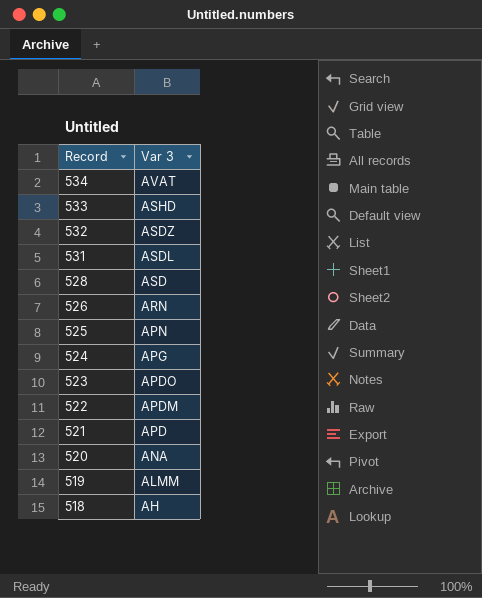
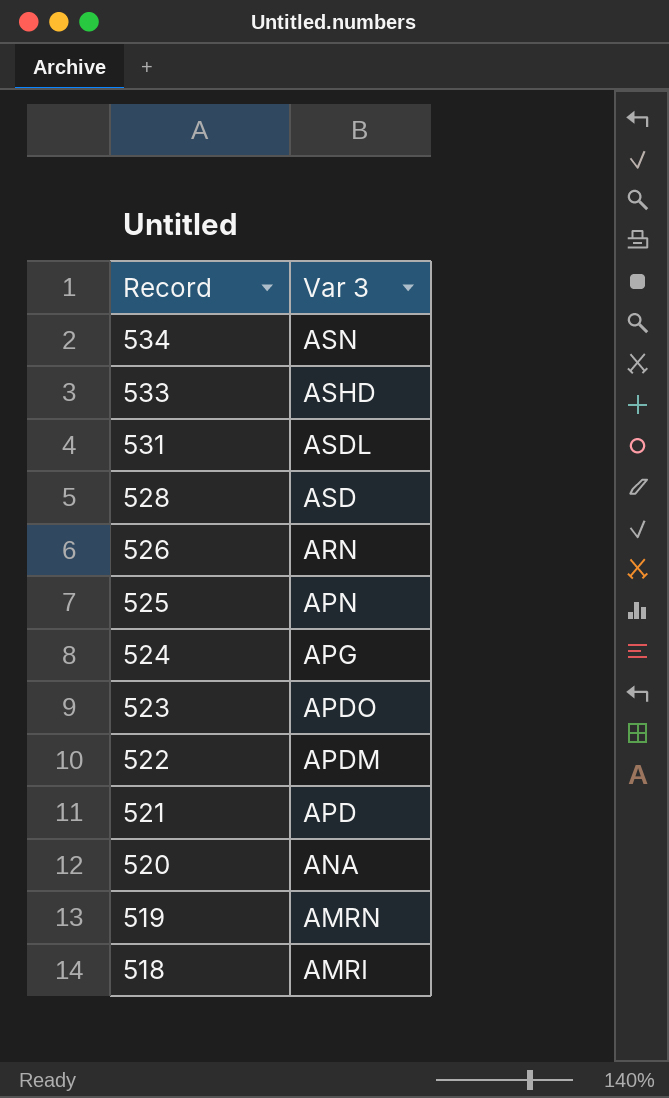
row 532: ASDZ -> none
534 | Var 3: AVAT -> ASN
519 | Var 3: ALMM -> AMRN
518 | Var 3: AH -> AMRI

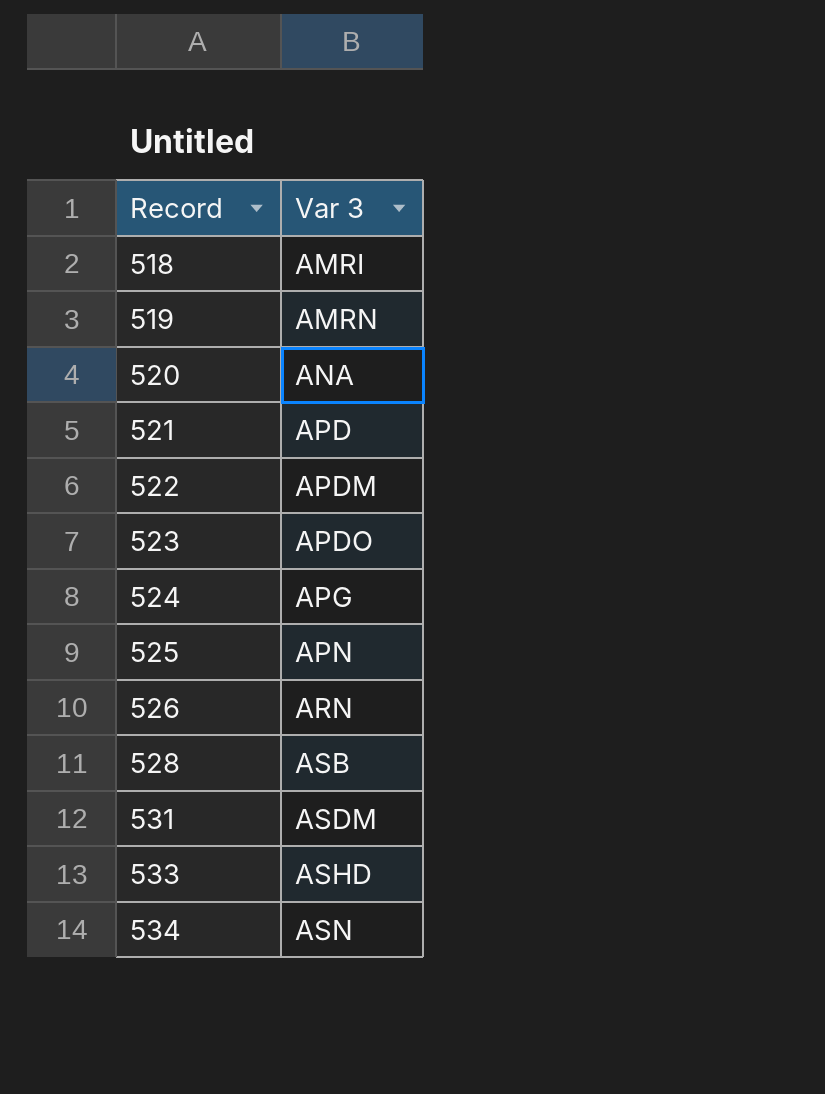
row order: Record descending -> Record ascending
528 | Var 3: ASD -> ASB
531 | Var 3: ASDL -> ASDM

